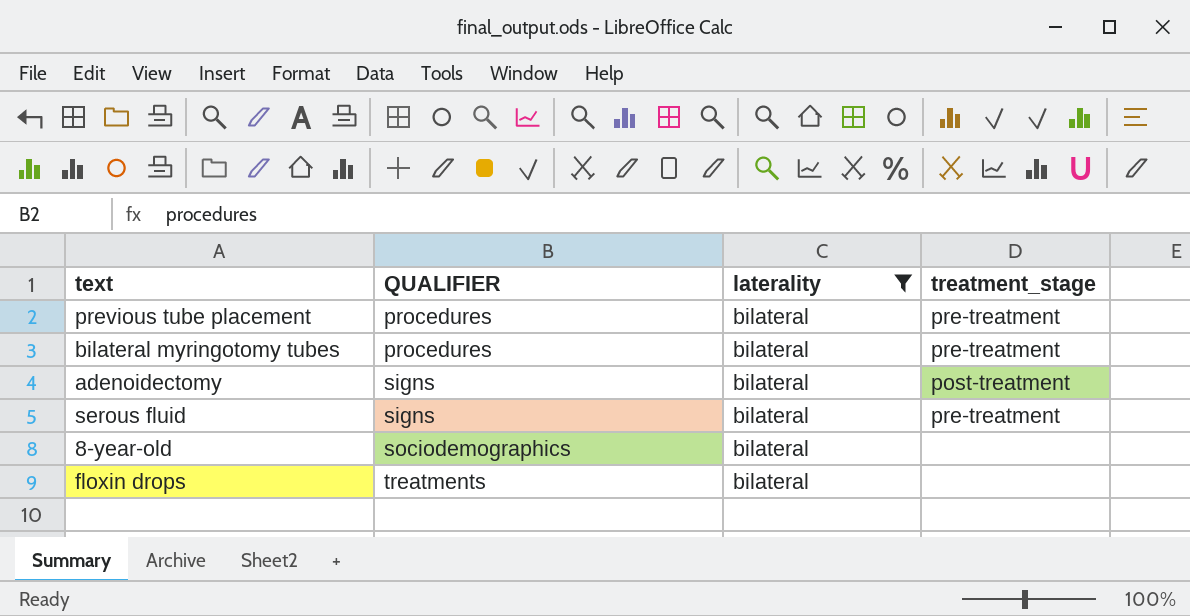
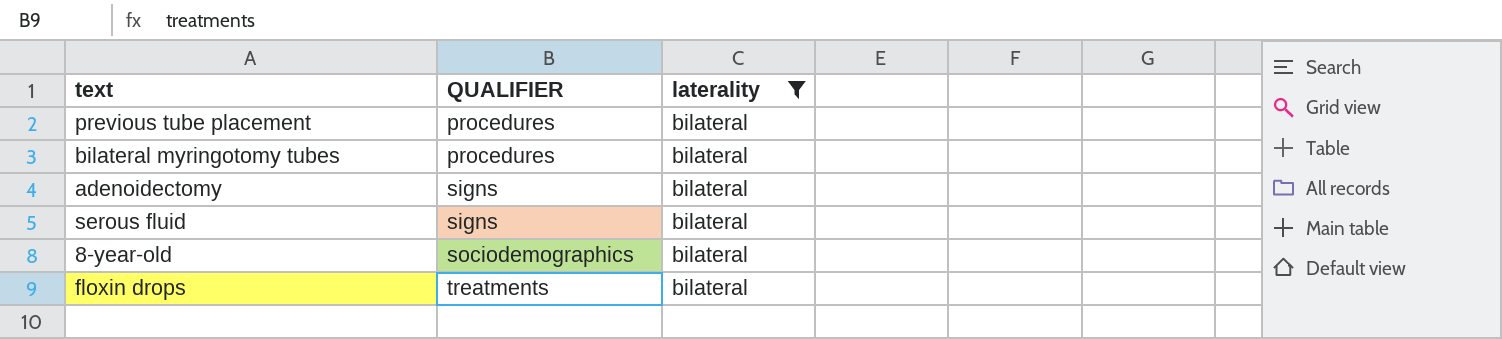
column treatment_stage | position: 4 -> none

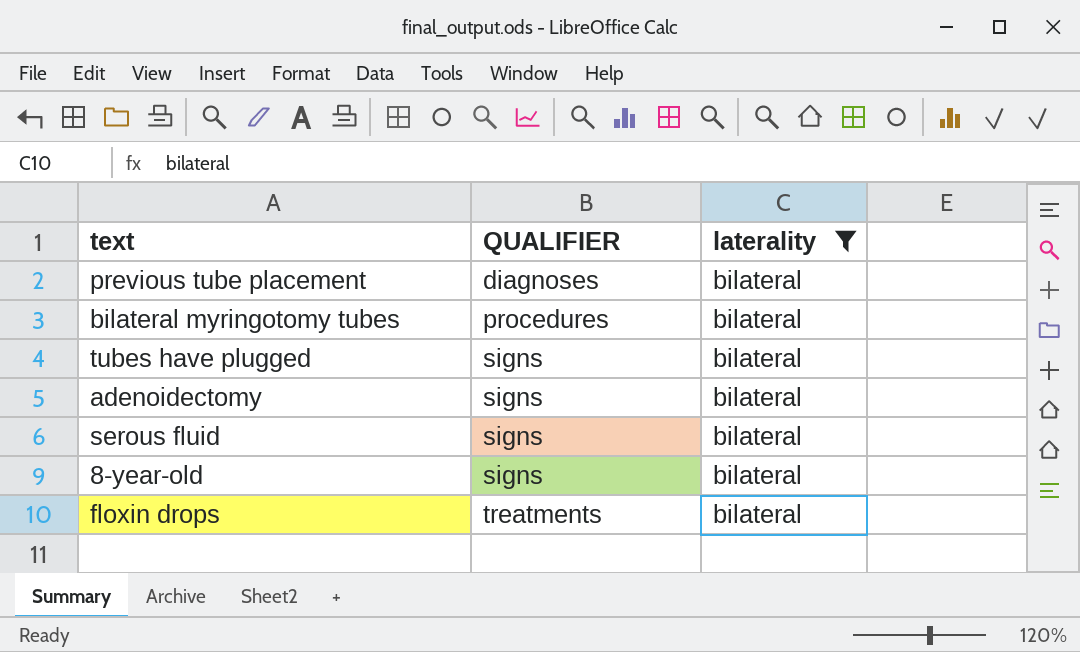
previous tube placement | QUALIFIER: procedures -> diagnoses
row tubes have plugged: none -> signs | bilateral
8-year-old | QUALIFIER: sociodemographics -> signs

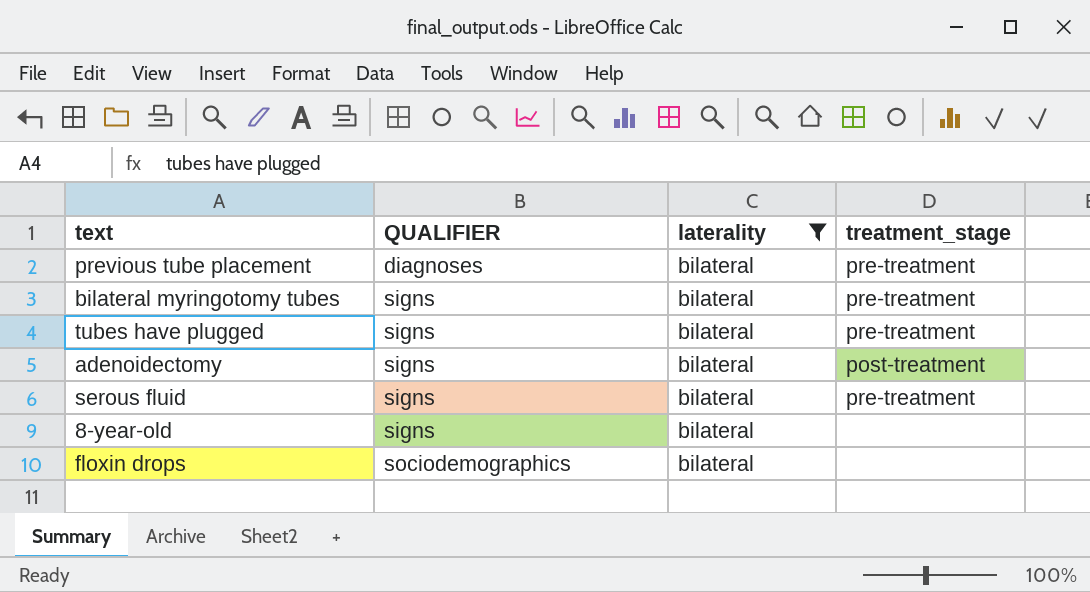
column treatment_stage | position: none -> 4
bilateral myringotomy tubes | QUALIFIER: procedures -> signs
floxin drops | QUALIFIER: treatments -> sociodemographics

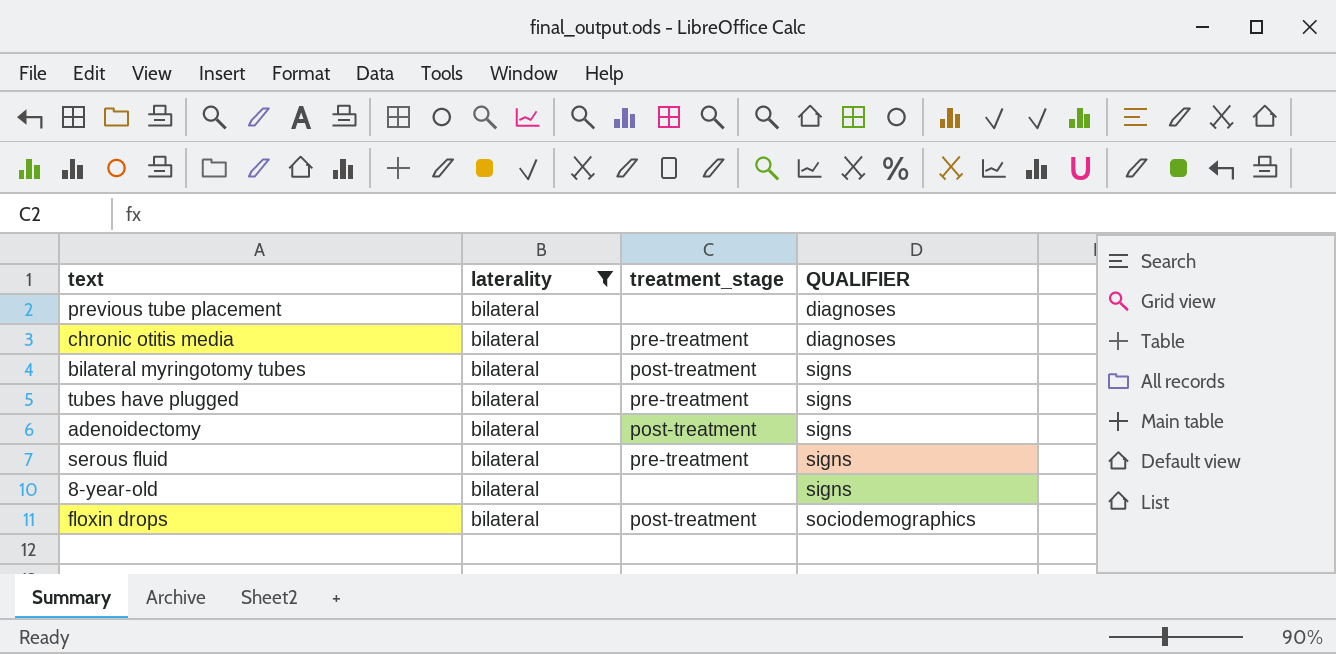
column QUALIFIER | position: 2 -> 4
previous tube placement | treatment_stage: pre-treatment -> none
row chronic otitis media: none -> bilateral | pre-treatment | diagnoses
bilateral myringotomy tubes | treatment_stage: pre-treatment -> post-treatment
floxin drops | treatment_stage: none -> post-treatment

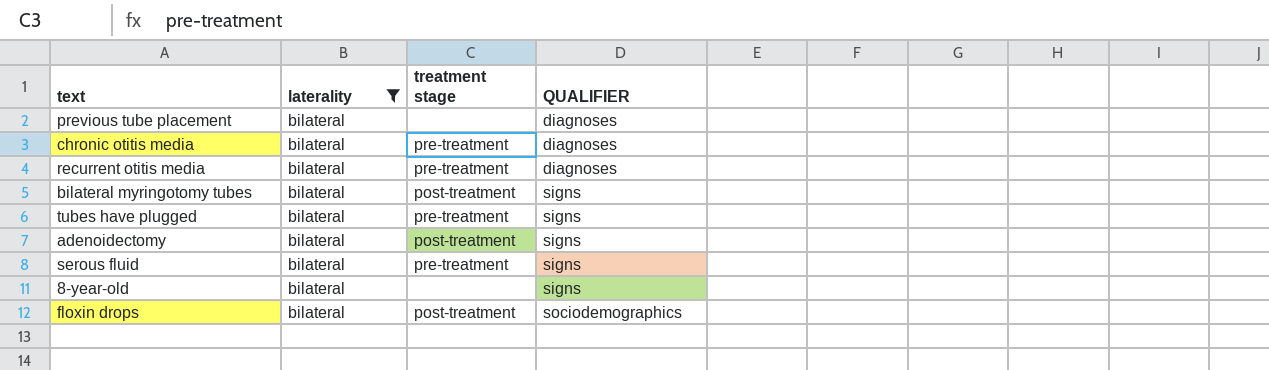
column name: treatment_stage -> treatment stage
row recurrent otitis media: none -> bilateral | pre-treatment | diagnoses

